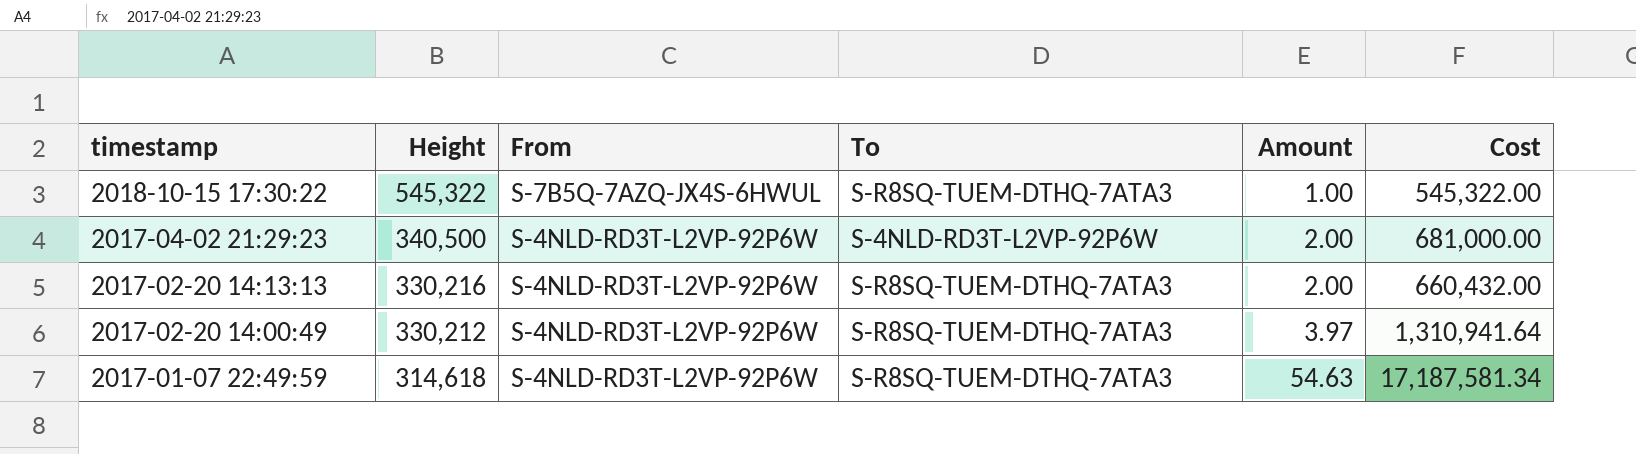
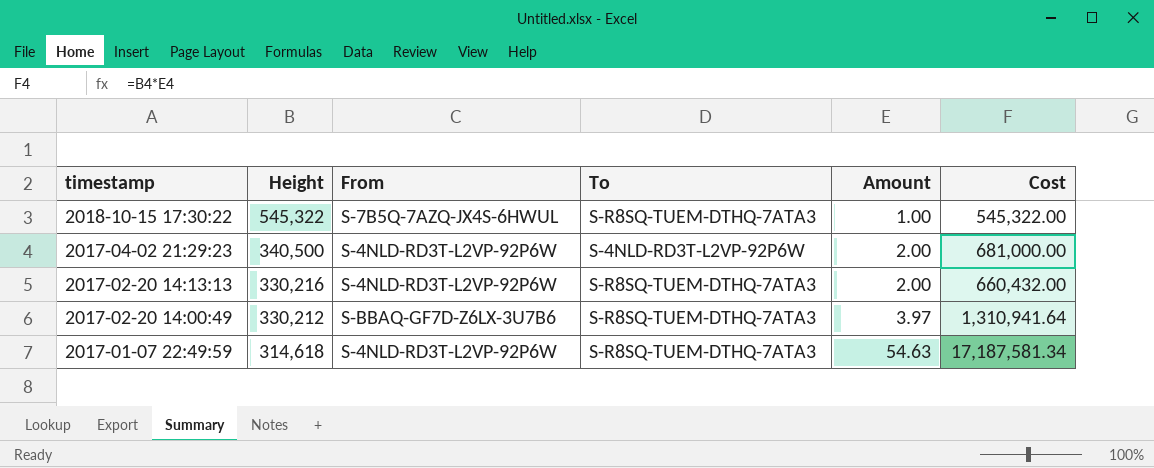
2017-02-20 14:00:49 | From: S-4NLD-RD3T-L2VP-92P6W -> S-BBAQ-GF7D-Z6LX-3U7B6

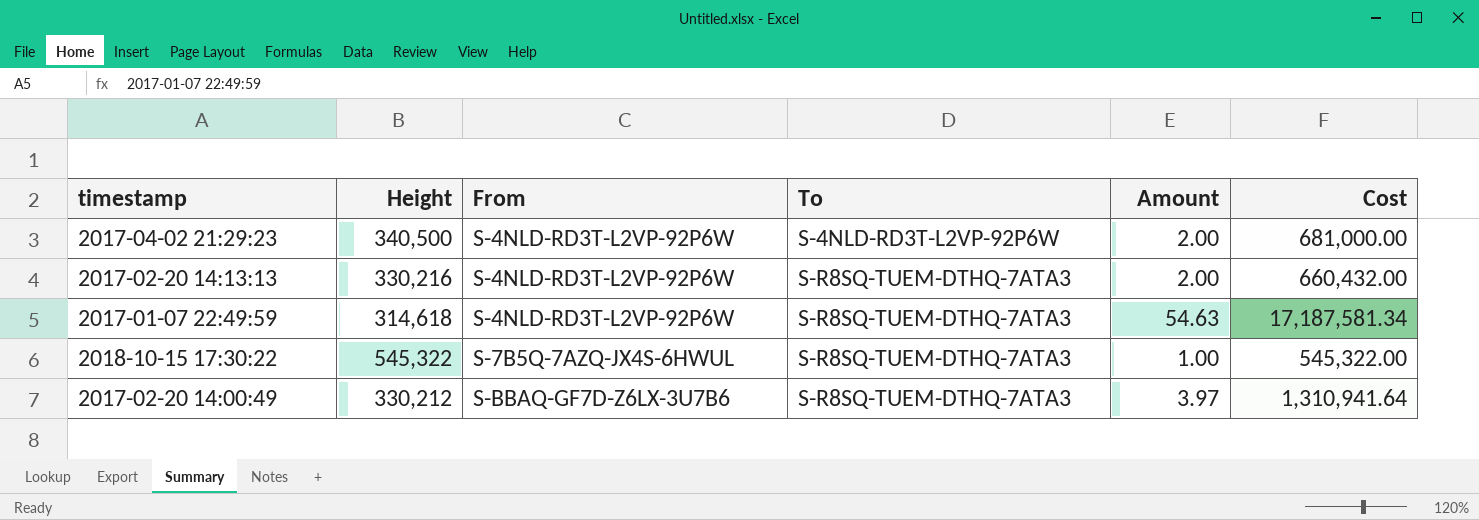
row order: timestamp descending -> From ascending

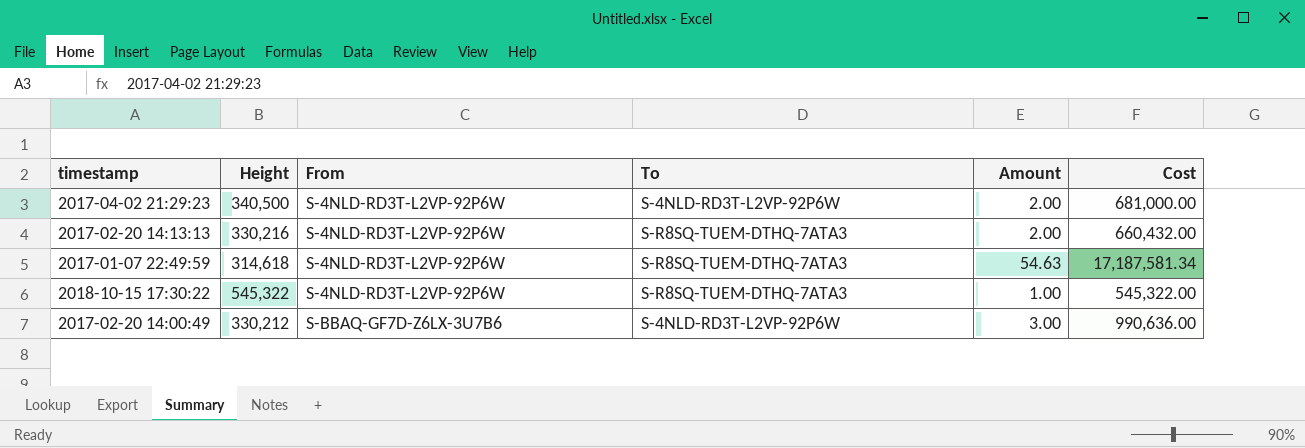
2018-10-15 17:30:22 | From: S-7B5Q-7AZQ-JX4S-6HWUL -> S-4NLD-RD3T-L2VP-92P6W
2017-02-20 14:00:49 | To: S-R8SQ-TUEM-DTHQ-7ATA3 -> S-4NLD-RD3T-L2VP-92P6W
2017-02-20 14:00:49 | Amount: 3.97 -> 3.00
2017-02-20 14:00:49 | Cost: 1,310,941.64 -> 990,636.00

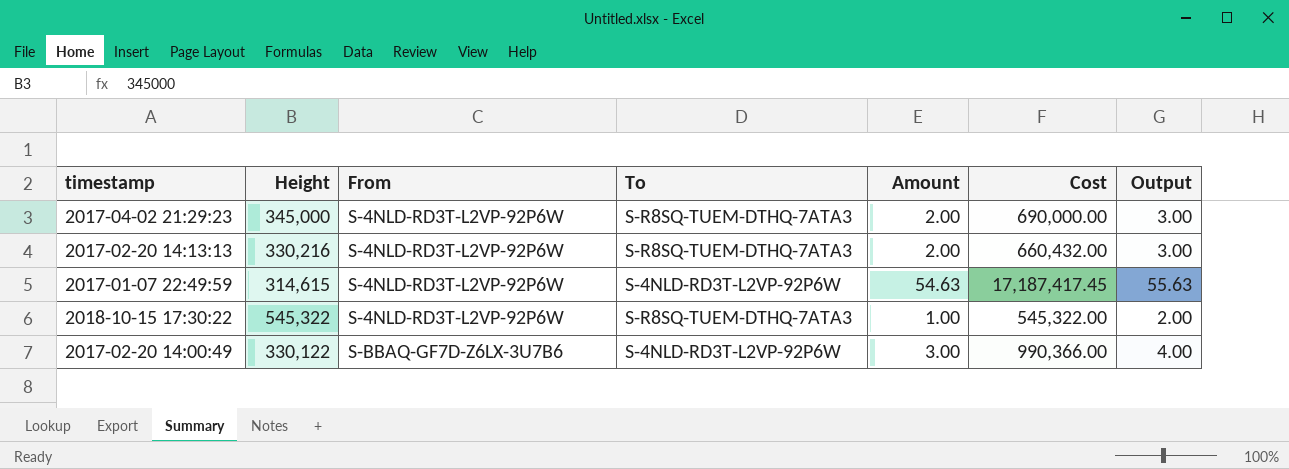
column Output | formula: none -> [Amount] + 1
2017-04-02 21:29:23 | Height: 340,500 -> 345,000
2017-04-02 21:29:23 | To: S-4NLD-RD3T-L2VP-92P6W -> S-R8SQ-TUEM-DTHQ-7ATA3
2017-04-02 21:29:23 | Cost: 681,000.00 -> 690,000.00
2017-01-07 22:49:59 | Height: 314,618 -> 314,615
2017-01-07 22:49:59 | To: S-R8SQ-TUEM-DTHQ-7ATA3 -> S-4NLD-RD3T-L2VP-92P6W
2017-01-07 22:49:59 | Cost: 17,187,581.34 -> 17,187,417.45
2017-02-20 14:00:49 | Height: 330,212 -> 330,122
2017-02-20 14:00:49 | Cost: 990,636.00 -> 990,366.00

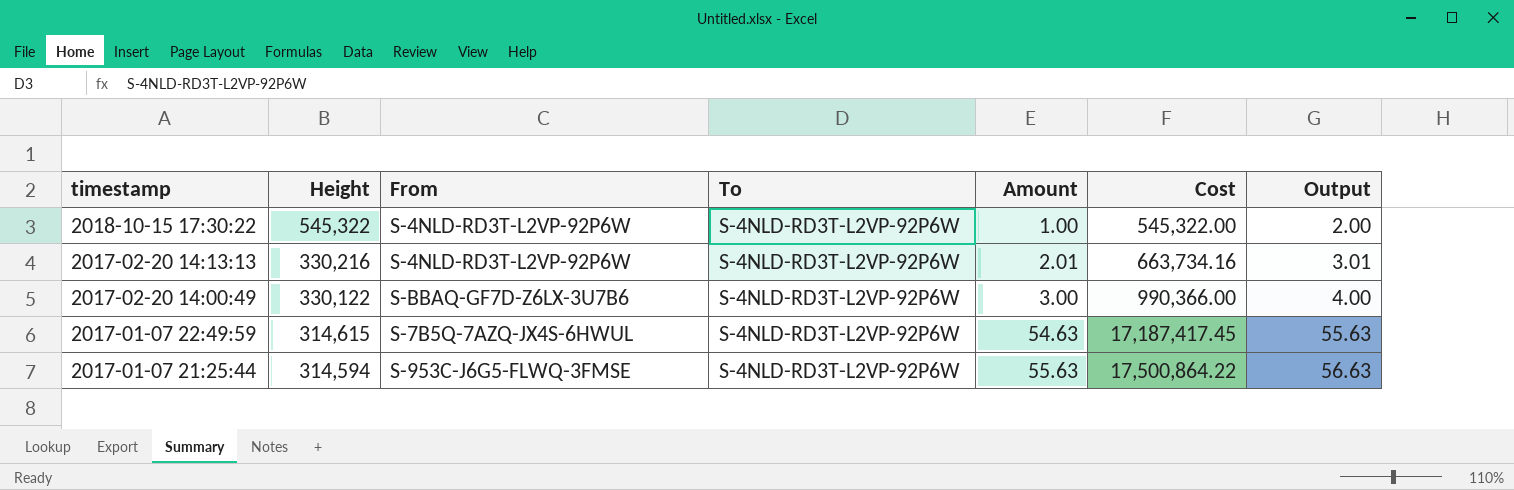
row order: From ascending -> timestamp descending
row 2017-04-02 21:29:23: 345,000 | S-4NLD-RD3T-L2VP-92P6W | S-R8SQ-TUEM-DTHQ-7ATA3 | 2.00 | 690,000.00 | 3.00 -> none
2018-10-15 17:30:22 | To: S-R8SQ-TUEM-DTHQ-7ATA3 -> S-4NLD-RD3T-L2VP-92P6W
2017-02-20 14:13:13 | To: S-R8SQ-TUEM-DTHQ-7ATA3 -> S-4NLD-RD3T-L2VP-92P6W
2017-02-20 14:13:13 | Amount: 2.00 -> 2.01
2017-02-20 14:13:13 | Cost: 660,432.00 -> 663,734.16
2017-02-20 14:13:13 | Output: 3.00 -> 3.01
2017-01-07 22:49:59 | From: S-4NLD-RD3T-L2VP-92P6W -> S-7B5Q-7AZQ-JX4S-6HWUL
row 2017-01-07 21:25:44: none -> 314,594 | S-953C-J6G5-FLWQ-3FMSE | S-4NLD-RD3T-L2VP-92P6W | 55.63 | 17,500,864.22 | 56.63

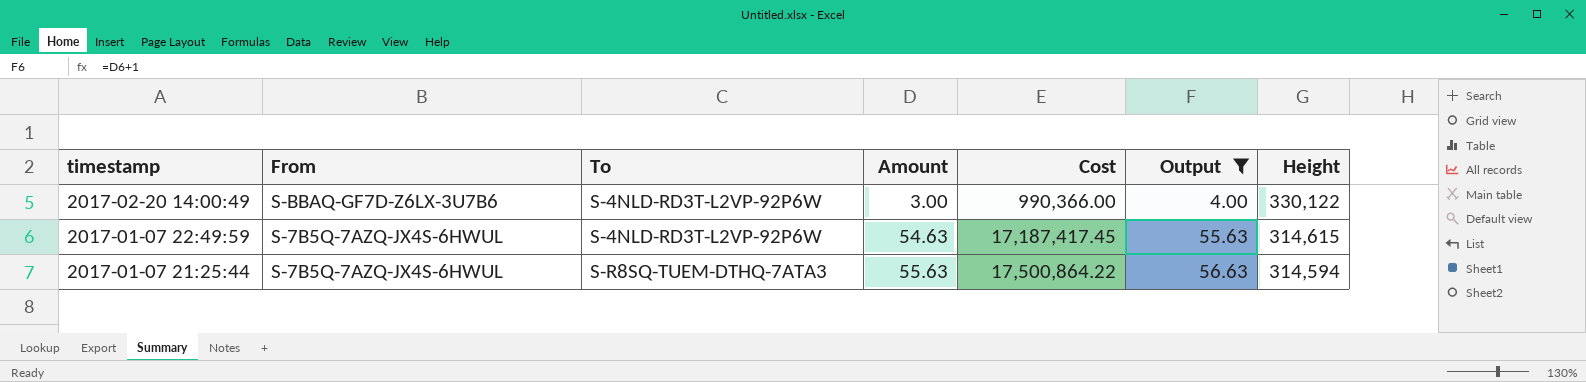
filter: none -> Output >= 4.00
column Height | position: 2 -> 7
2017-01-07 21:25:44 | From: S-953C-J6G5-FLWQ-3FMSE -> S-7B5Q-7AZQ-JX4S-6HWUL
2017-01-07 21:25:44 | To: S-4NLD-RD3T-L2VP-92P6W -> S-R8SQ-TUEM-DTHQ-7ATA3

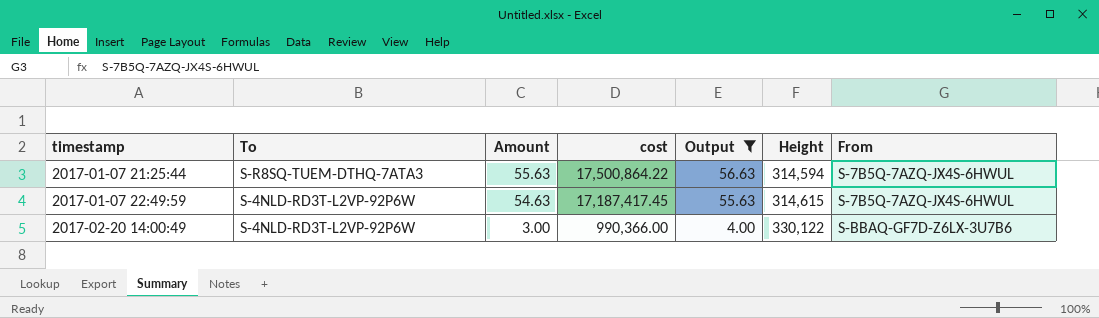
row order: timestamp descending -> timestamp ascending
column name: Cost -> cost
column From | position: 2 -> 7

